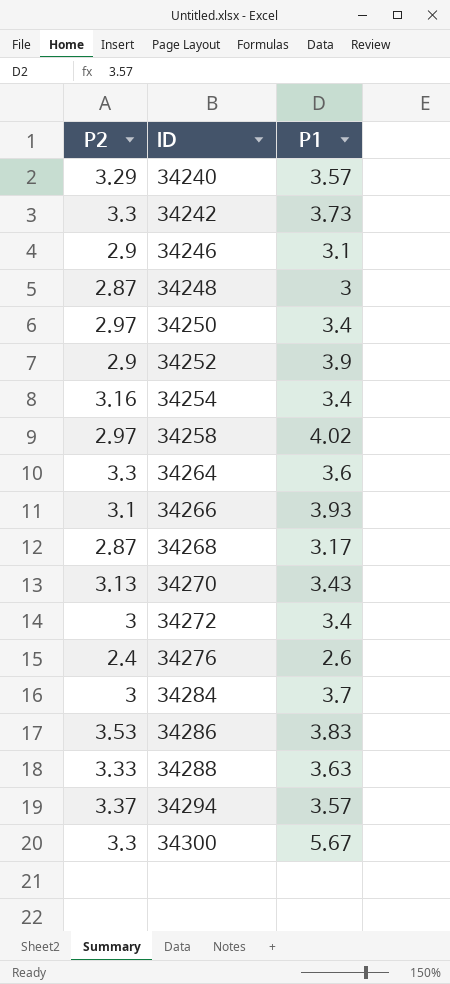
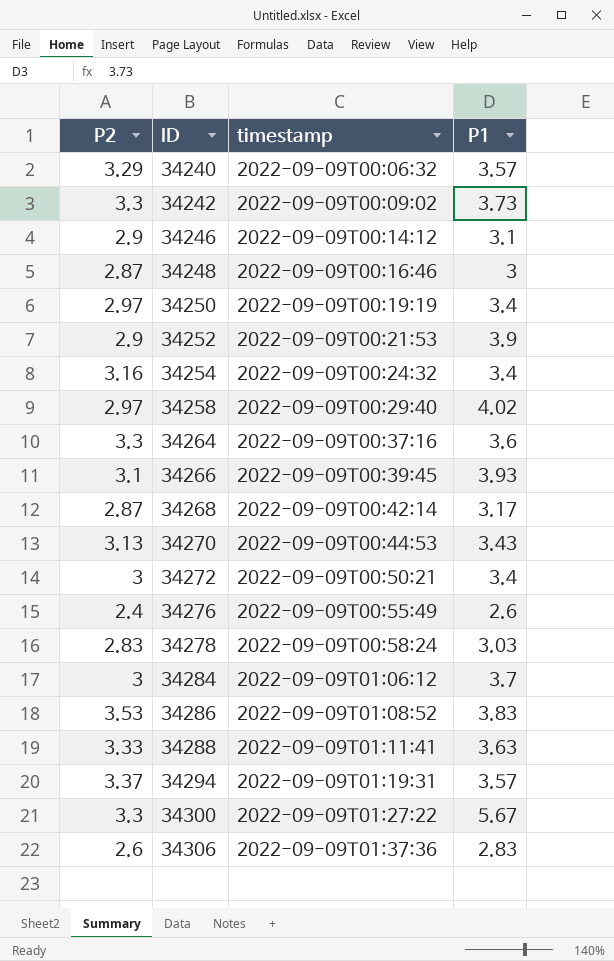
column timestamp | position: none -> 3
row 34278: none -> 2.83 | 2022-09-09T00:58:24 | 3.03
row 34306: none -> 2.6 | 2022-09-09T01:37:36 | 2.83

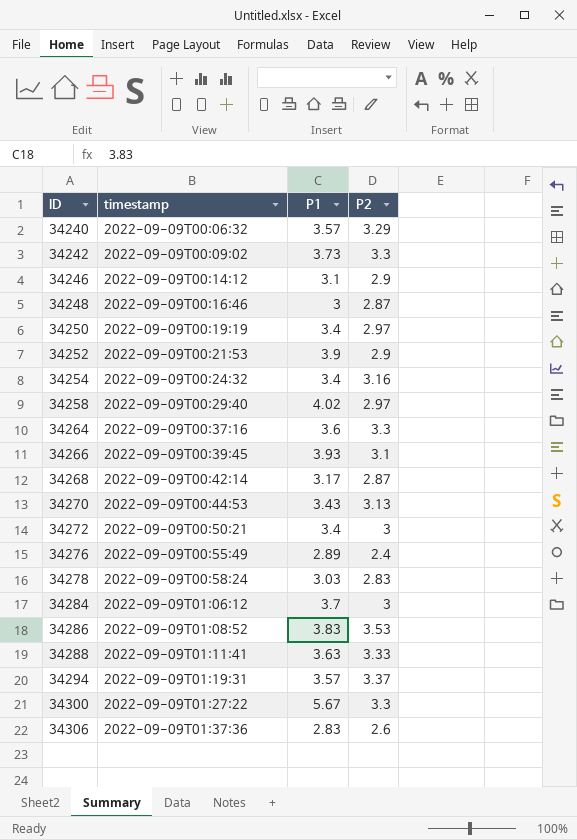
column P2 | position: 1 -> 4
34276 | P1: 2.6 -> 2.89

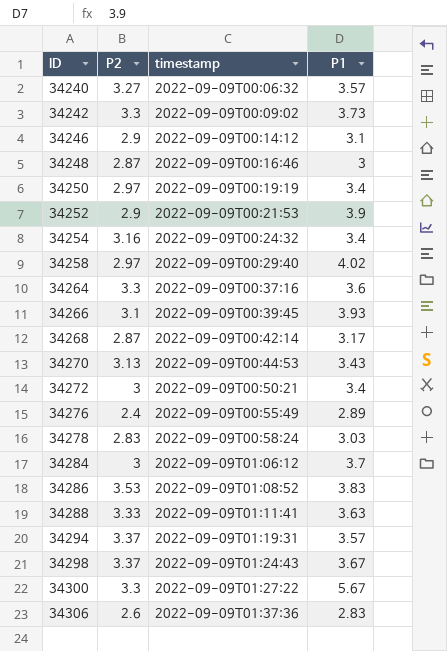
column P2 | position: 4 -> 2
34240 | P2: 3.29 -> 3.27
row 34298: none -> 3.37 | 2022-09-09T01:24:43 | 3.67

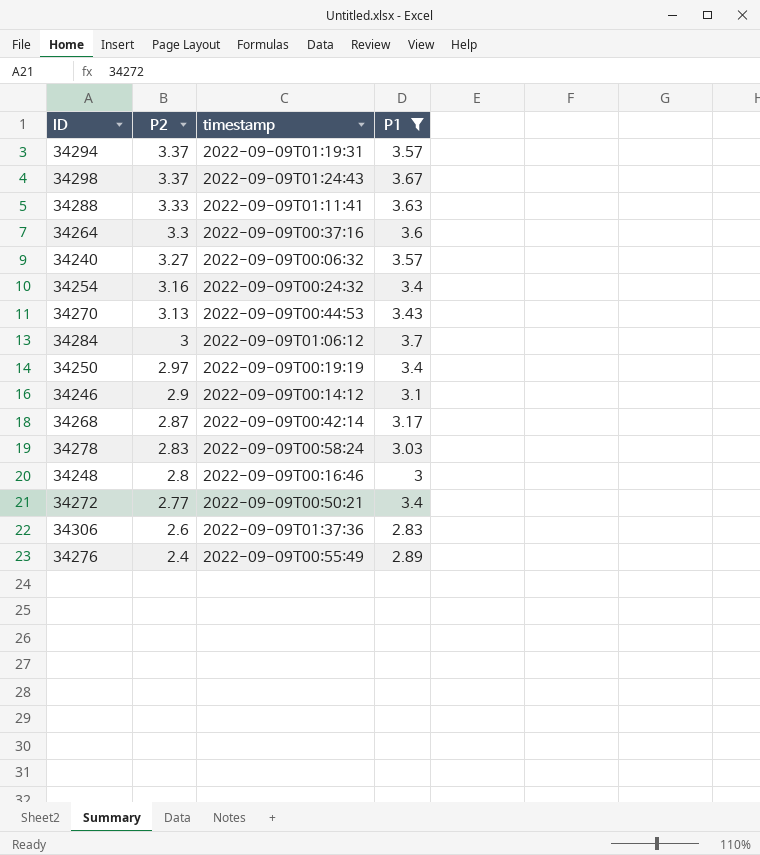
filter: none -> P1 <= 3.7
row order: ID ascending -> P2 descending
34248 | P2: 2.87 -> 2.8
34272 | P2: 3 -> 2.77

